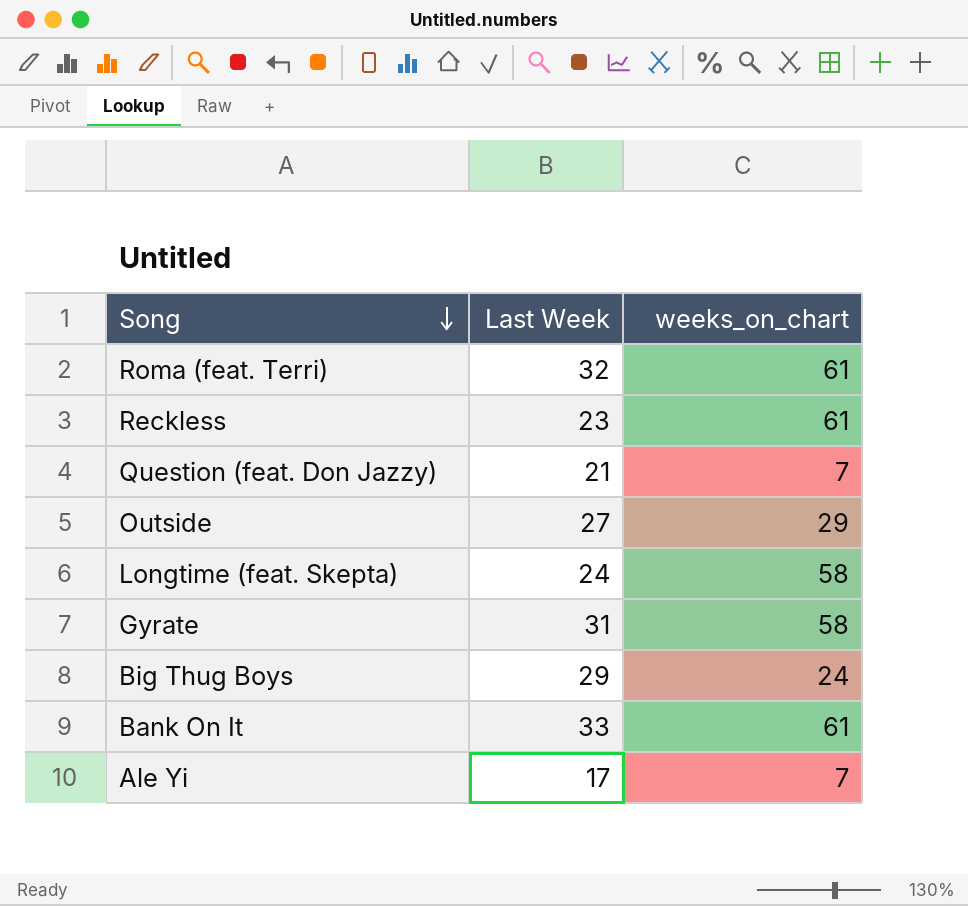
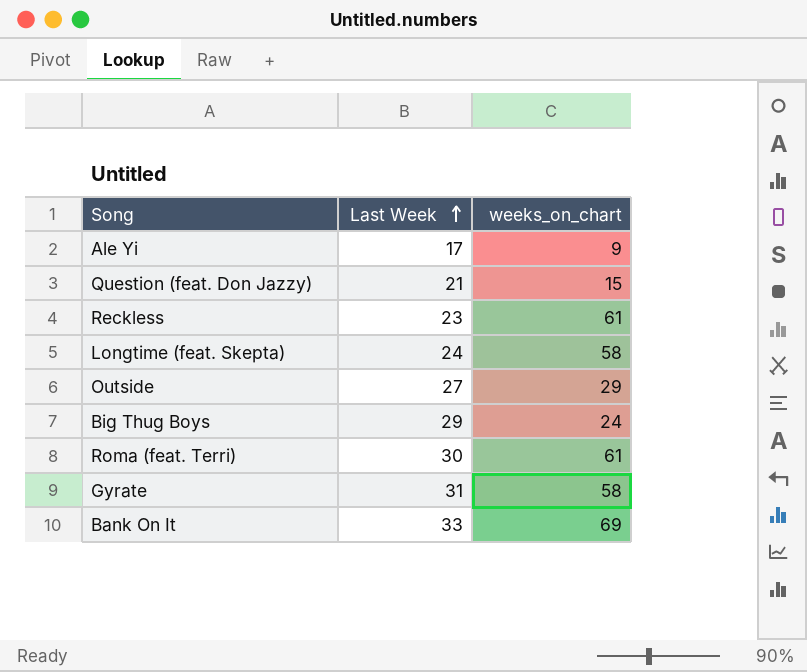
row order: Song descending -> Last Week ascending
Ale Yi | weeks_on_chart: 7 -> 9
Question (feat. Don Jazzy) | weeks_on_chart: 7 -> 15
Roma (feat. Terri) | Last Week: 32 -> 30
Bank On It | weeks_on_chart: 61 -> 69

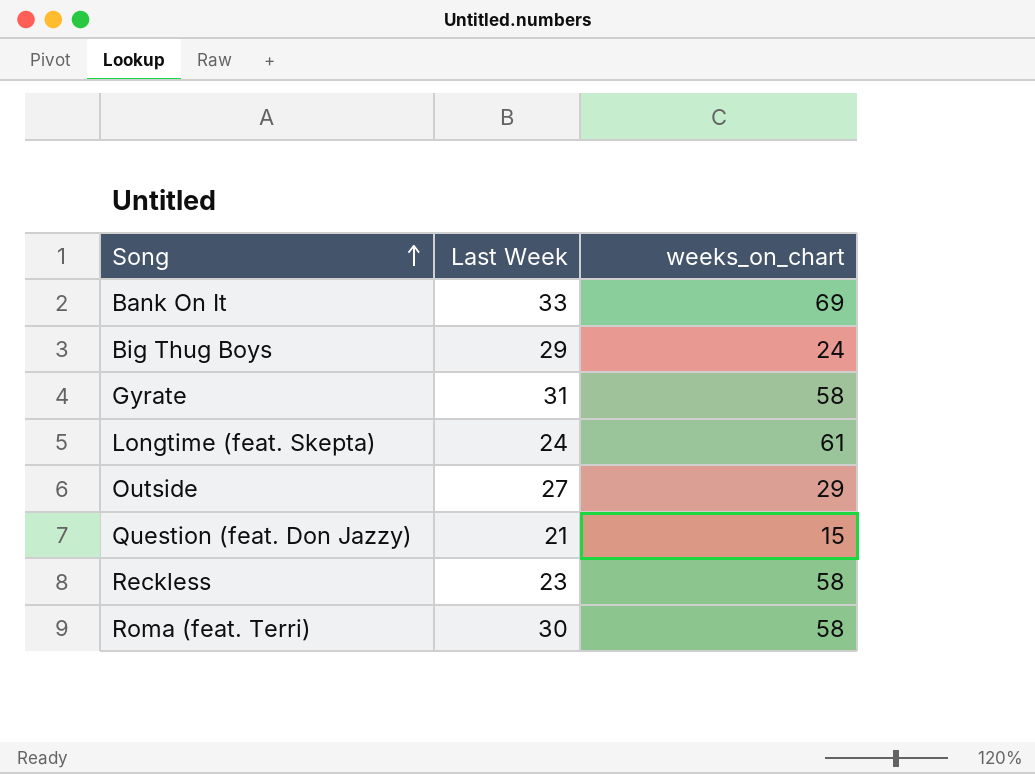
row order: Last Week ascending -> Song ascending
row Ale Yi: 17 | 9 -> none
Longtime (feat. Skepta) | weeks_on_chart: 58 -> 61
Reckless | weeks_on_chart: 61 -> 58
Roma (feat. Terri) | weeks_on_chart: 61 -> 58

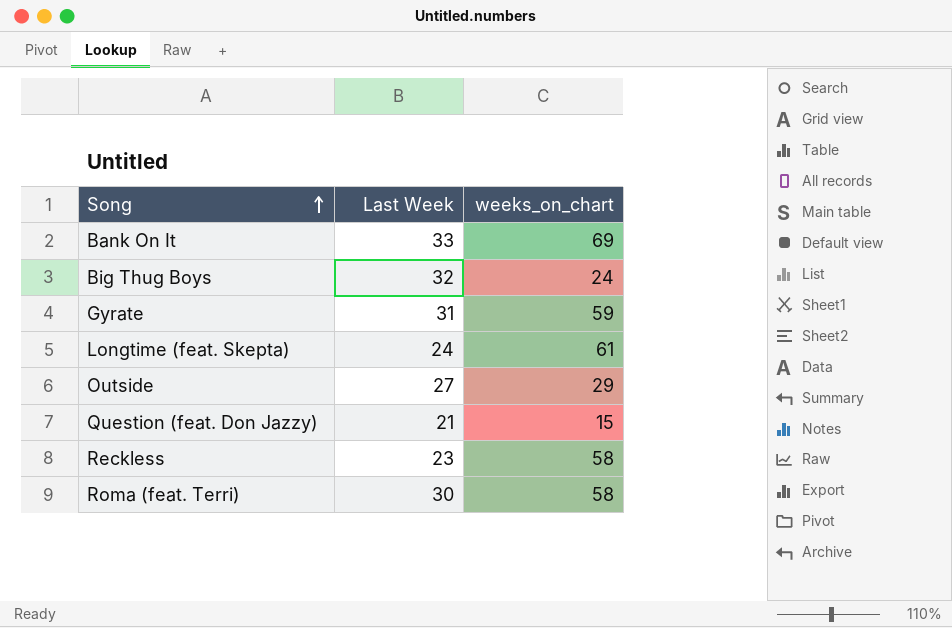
Big Thug Boys | Last Week: 29 -> 32
Gyrate | weeks_on_chart: 58 -> 59

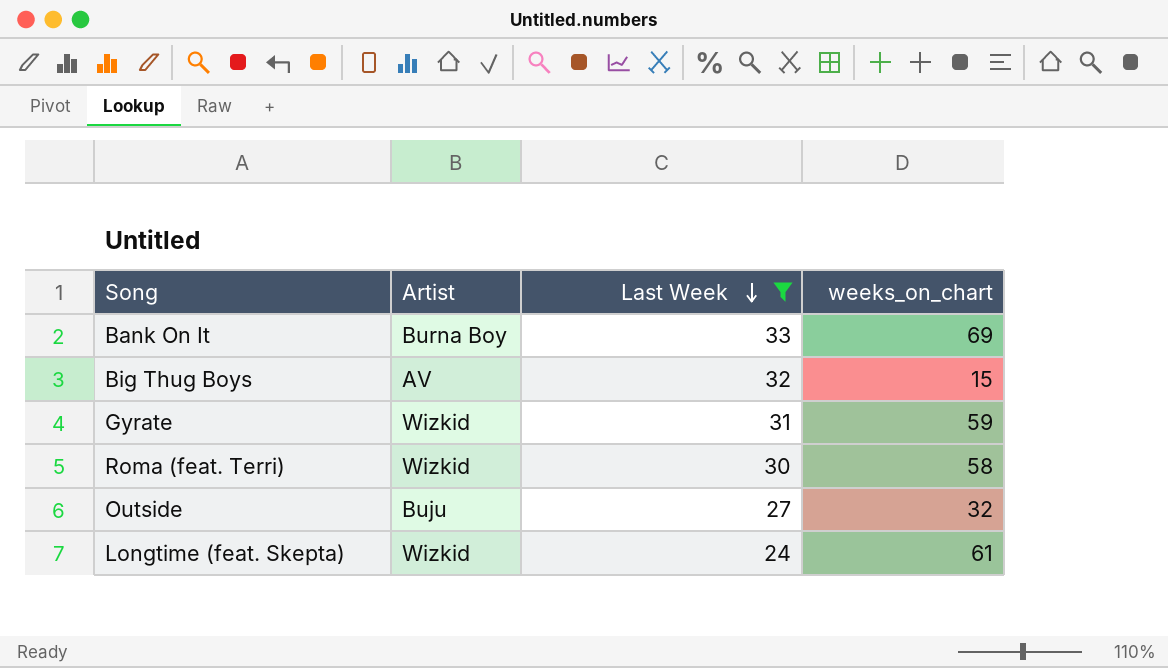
filter: none -> Last Week >= 24
row order: Song ascending -> Last Week descending
column Artist | position: none -> 2
Big Thug Boys | weeks_on_chart: 24 -> 15
Outside | weeks_on_chart: 29 -> 32

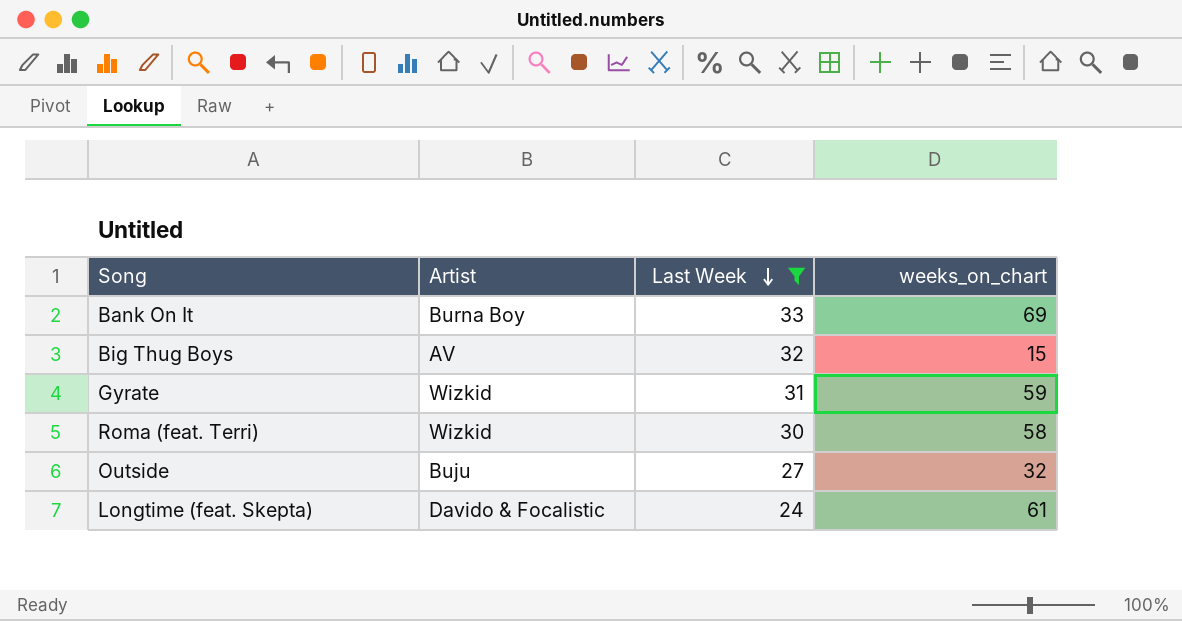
Longtime (feat. Skepta) | Artist: Wizkid -> Davido & Focalistic

